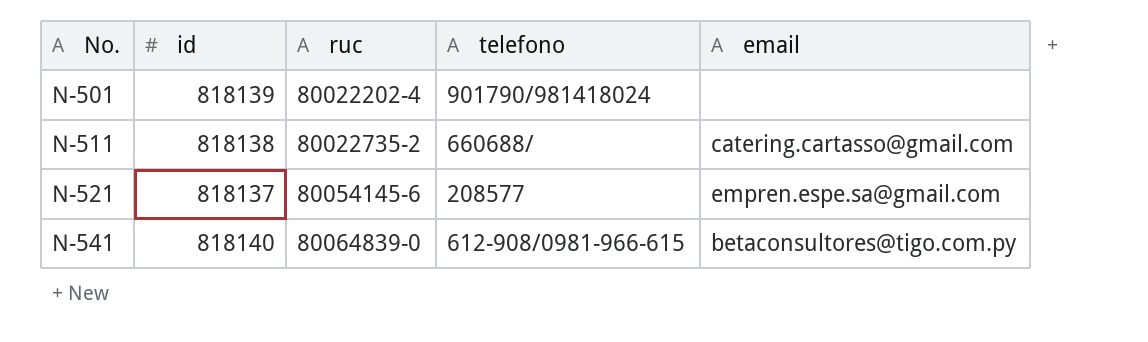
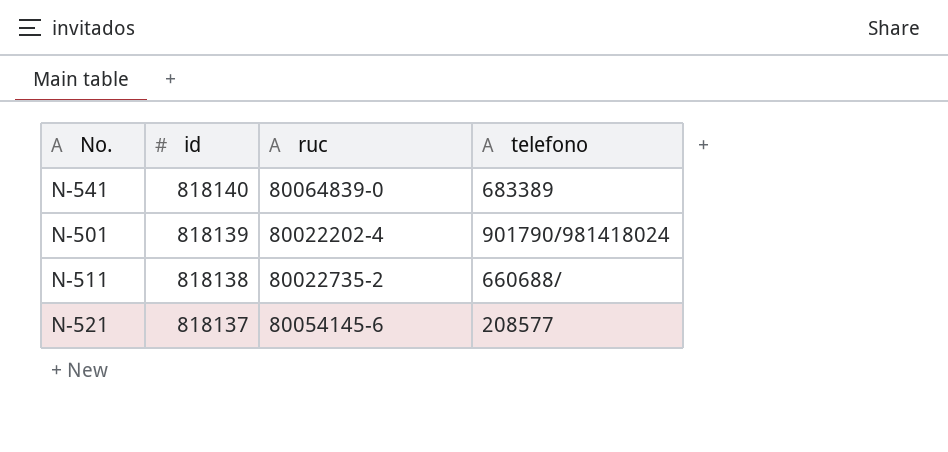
row order: No. ascending -> id descending
column email | position: 5 -> none
N-541 | telefono: 612-908/0981-966-615 -> 683389

